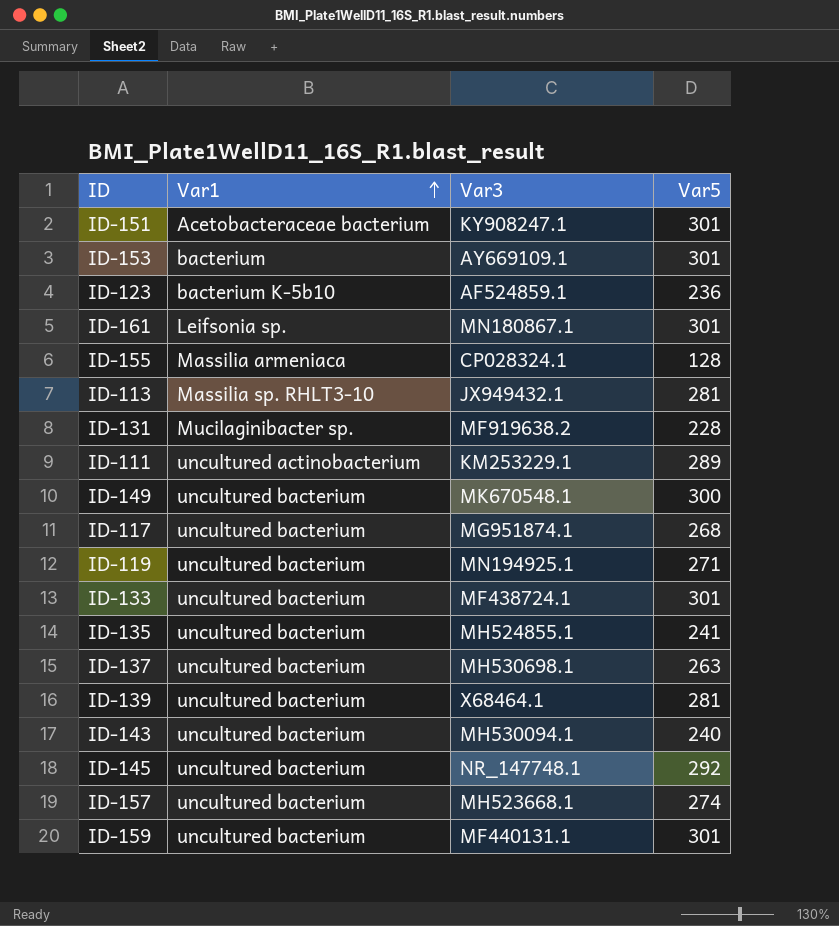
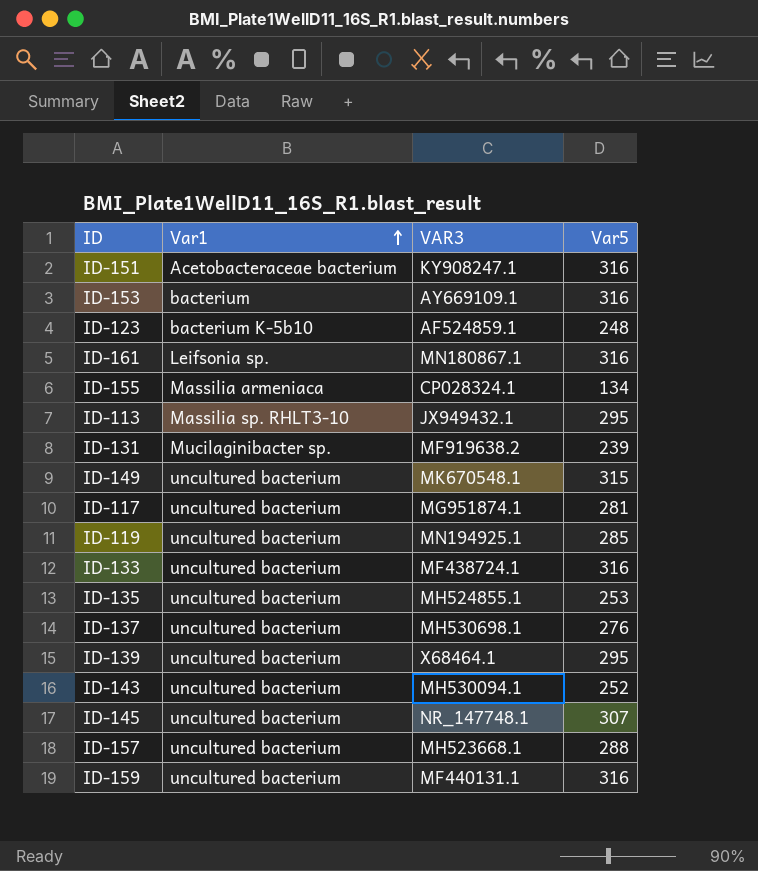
column name: Var3 -> VAR3
row ID-111: uncultured actinobacterium | KM253229.1 | 289 -> none
ID-151 | Var5: 301 -> 316
ID-153 | Var5: 301 -> 316
ID-123 | Var5: 236 -> 248
ID-161 | Var5: 301 -> 316
ID-155 | Var5: 128 -> 134
ID-113 | Var5: 281 -> 295
ID-131 | Var5: 228 -> 239
ID-149 | Var5: 300 -> 315
ID-117 | Var5: 268 -> 281
ID-119 | Var5: 271 -> 285
ID-133 | Var5: 301 -> 316
ID-135 | Var5: 241 -> 253
ID-137 | Var5: 263 -> 276
ID-139 | Var5: 281 -> 295
ID-143 | Var5: 240 -> 252
ID-145 | Var5: 292 -> 307
ID-157 | Var5: 274 -> 288
ID-159 | Var5: 301 -> 316

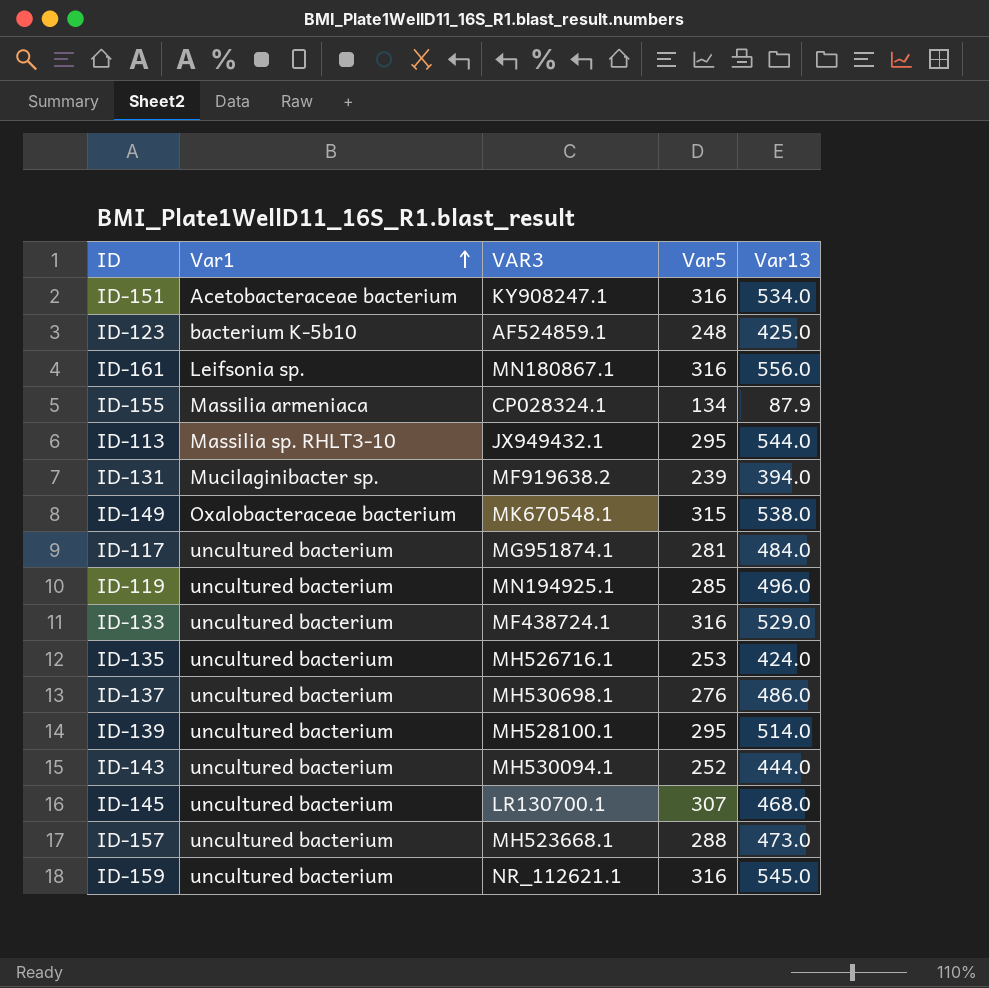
column Var13 | position: none -> 5
row ID-153: bacterium | AY669109.1 | 316 -> none
ID-149 | Var1: uncultured bacterium -> Oxalobacteraceae bacterium
ID-135 | VAR3: MH524855.1 -> MH526716.1
ID-139 | VAR3: X68464.1 -> MH528100.1
ID-145 | VAR3: NR_147748.1 -> LR130700.1
ID-159 | VAR3: MF440131.1 -> NR_112621.1

